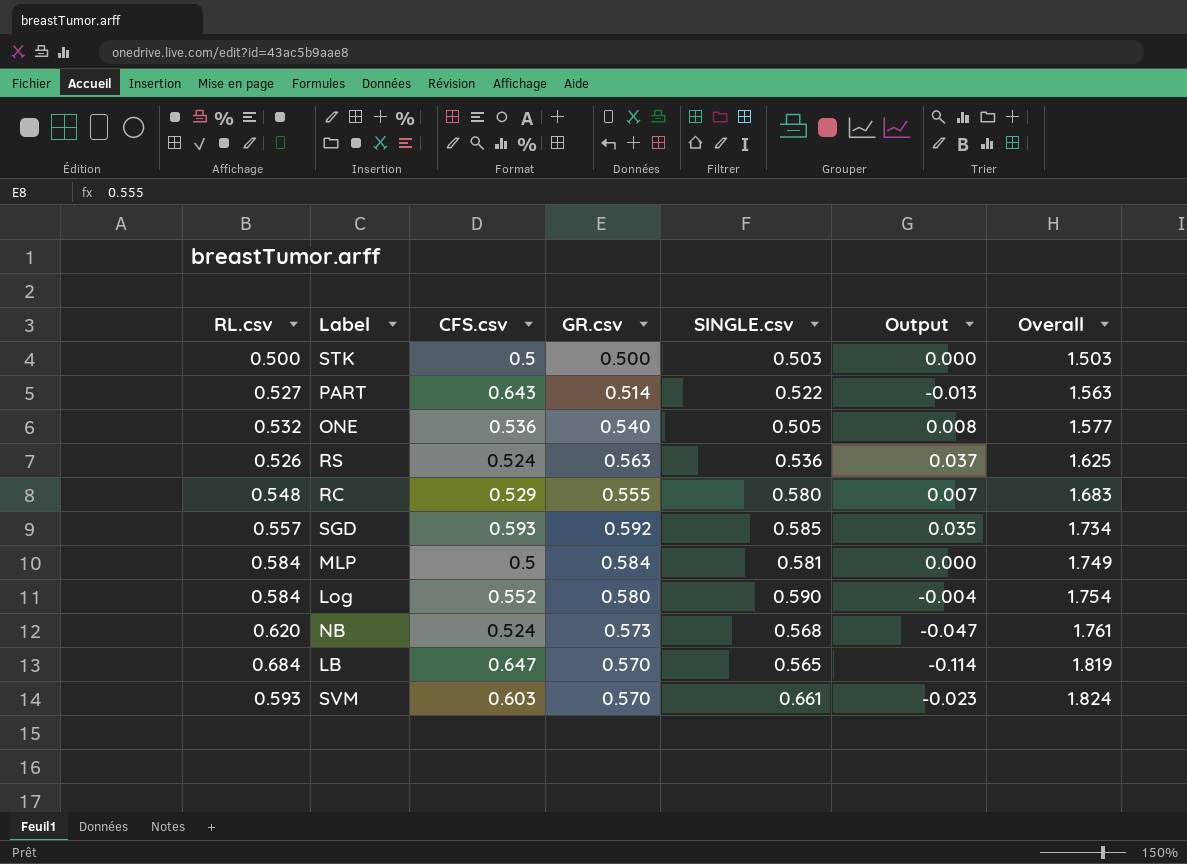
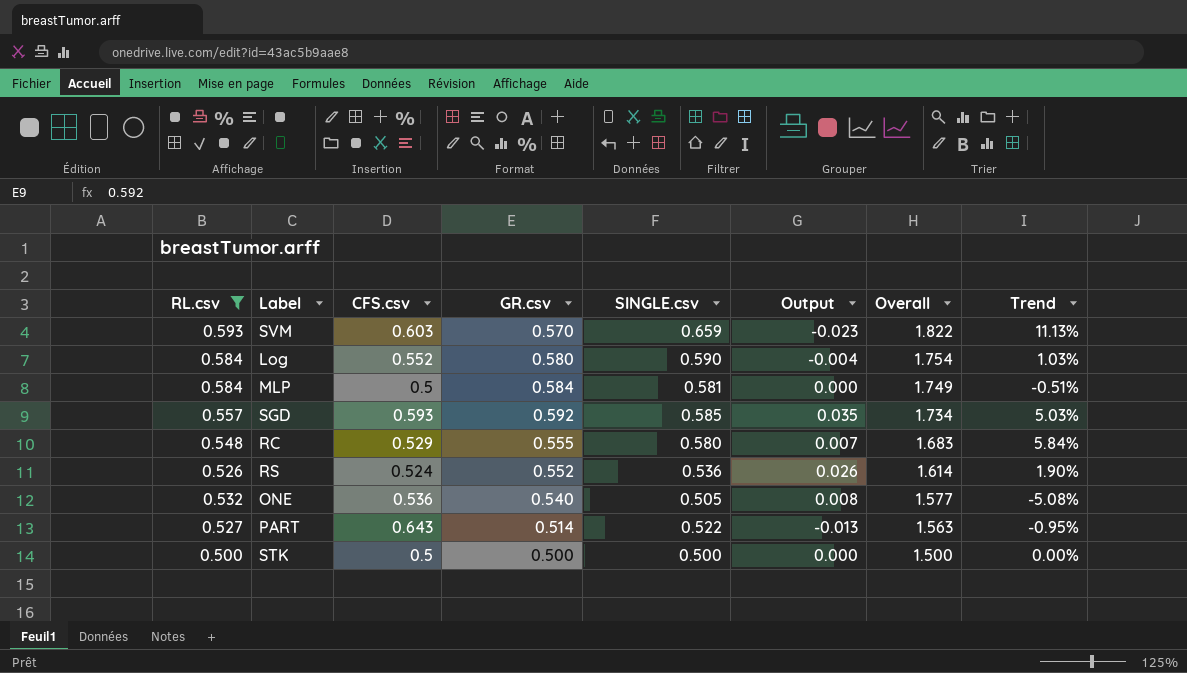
filter: none -> RL.csv <= 0.593
row order: Overall ascending -> Overall descending
column Trend | formula: none -> ([SINGLE.csv] - [RL.csv]) / [RL.csv]
SVM | SINGLE.csv: 0.661 -> 0.659
SVM | Overall: 1.824 -> 1.822
RS | GR.csv: 0.563 -> 0.552
RS | Output: 0.037 -> 0.026
RS | Overall: 1.625 -> 1.614
STK | SINGLE.csv: 0.503 -> 0.500
STK | Overall: 1.503 -> 1.500

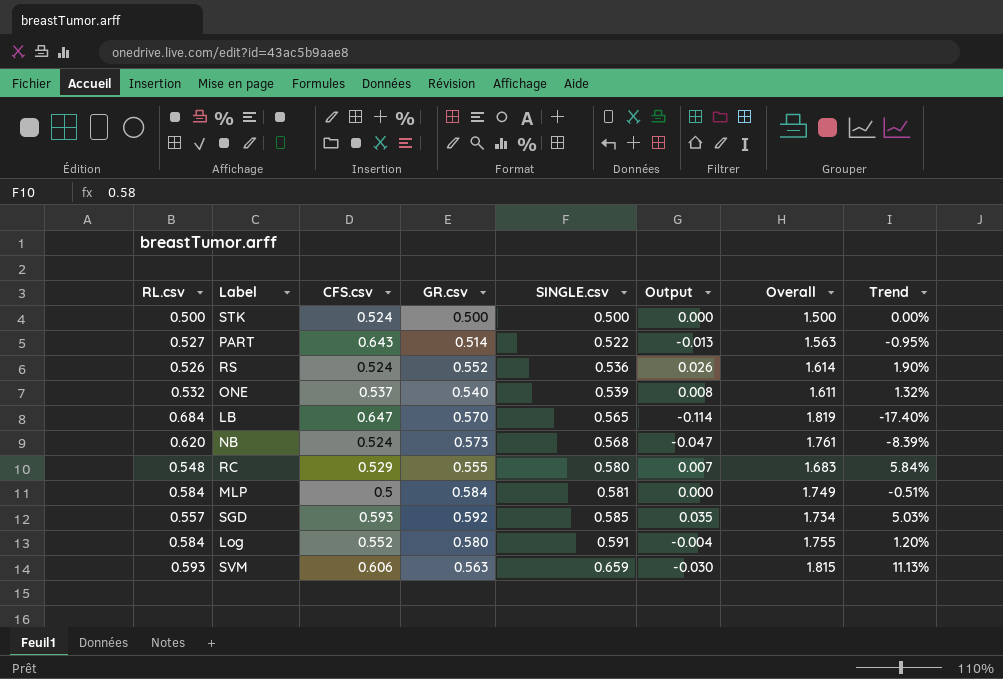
filter: RL.csv <= 0.593 -> none
row order: Overall descending -> SINGLE.csv ascending
STK | CFS.csv: 0.5 -> 0.524
ONE | CFS.csv: 0.536 -> 0.537
ONE | SINGLE.csv: 0.505 -> 0.539
ONE | Overall: 1.577 -> 1.611
ONE | Trend: -5.08% -> 1.32%
Log | SINGLE.csv: 0.590 -> 0.591
Log | Overall: 1.754 -> 1.755
Log | Trend: 1.03% -> 1.20%
SVM | CFS.csv: 0.603 -> 0.606
SVM | GR.csv: 0.570 -> 0.563
SVM | Output: -0.023 -> -0.030
SVM | Overall: 1.822 -> 1.815

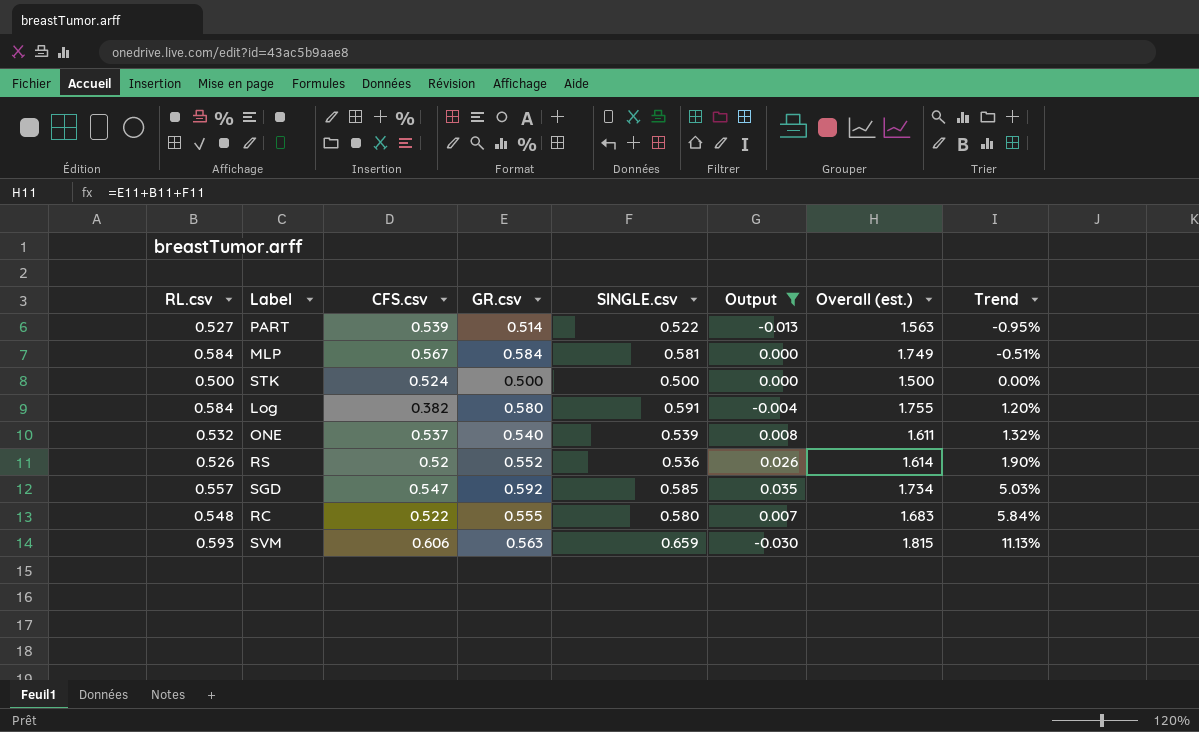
filter: none -> Output >= -0.030
row order: SINGLE.csv ascending -> Trend ascending
column name: Overall -> Overall (est.)
PART | CFS.csv: 0.643 -> 0.539
MLP | CFS.csv: 0.5 -> 0.567
Log | CFS.csv: 0.552 -> 0.382
RS | CFS.csv: 0.524 -> 0.52
SGD | CFS.csv: 0.593 -> 0.547
RC | CFS.csv: 0.529 -> 0.522

